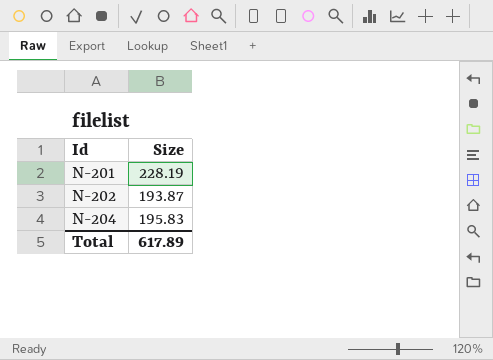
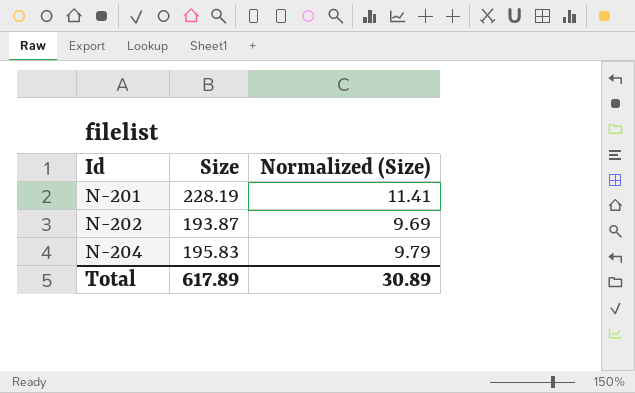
column Normalized (Size) | formula: none -> [Size] * 0.05

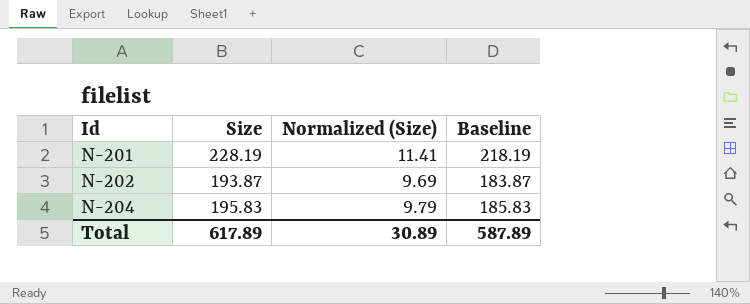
column Baseline | formula: none -> [Size] - 10

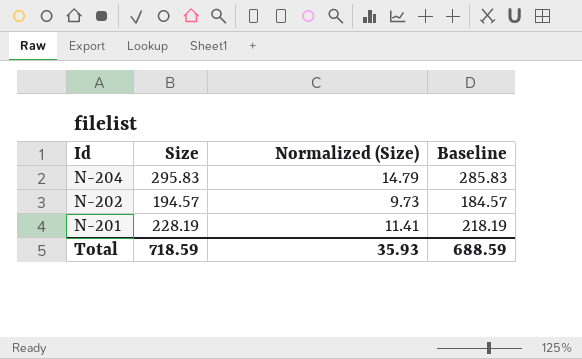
row order: Id ascending -> Id descending
N-204 | Size: 195.83 -> 295.83
N-204 | Normalized (Size): 9.79 -> 14.79
N-204 | Baseline: 185.83 -> 285.83
N-202 | Size: 193.87 -> 194.57
N-202 | Normalized (Size): 9.69 -> 9.73
N-202 | Baseline: 183.87 -> 184.57
Total | Size: 617.89 -> 718.59
Total | Normalized (Size): 30.89 -> 35.93
Total | Baseline: 587.89 -> 688.59

